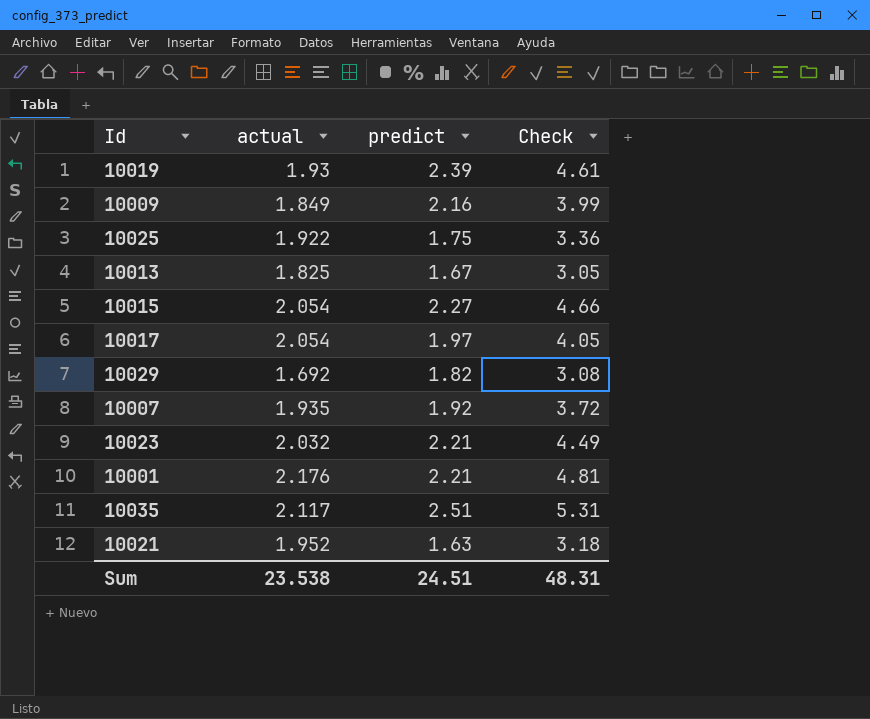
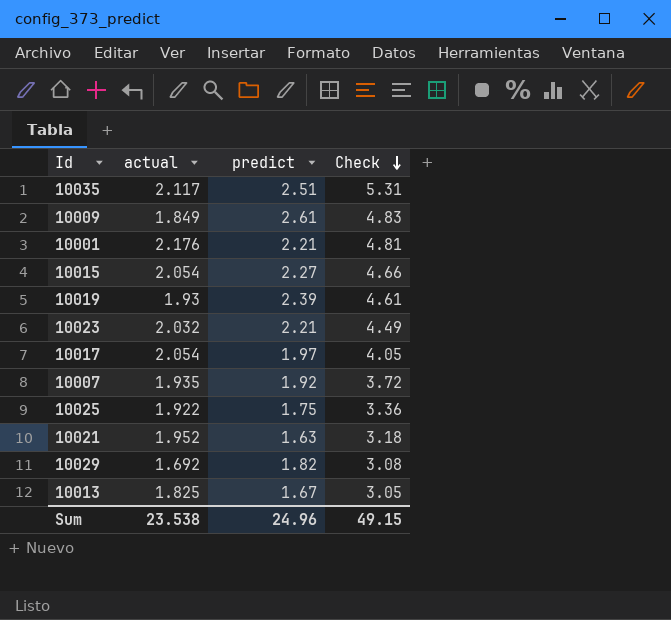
row order: none -> Check descending
10009 | predict: 2.16 -> 2.61
10009 | Check: 3.99 -> 4.83
Sum | predict: 24.51 -> 24.96
Sum | Check: 48.31 -> 49.15

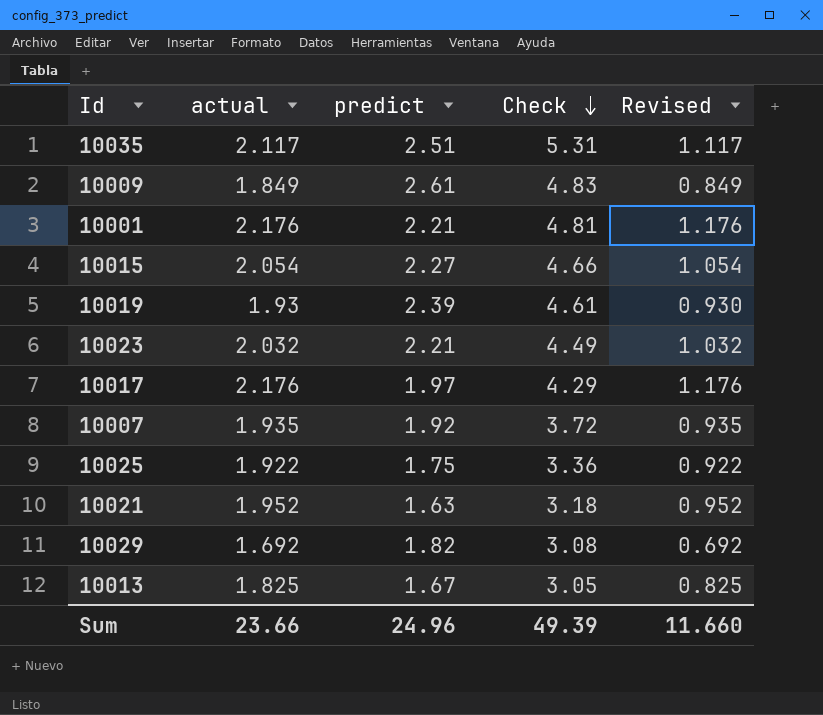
column Revised | formula: none -> [actual] - 1
10017 | actual: 2.054 -> 2.176
10017 | Check: 4.05 -> 4.29
Sum | actual: 23.538 -> 23.66
Sum | Check: 49.15 -> 49.39

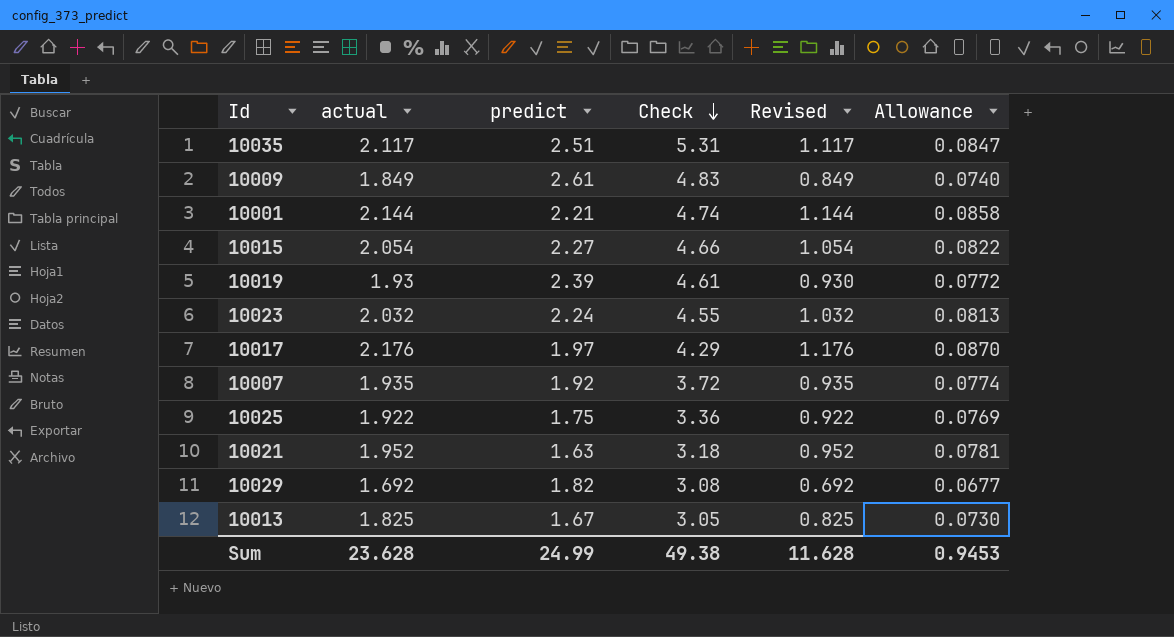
column Allowance | formula: none -> [actual] * 0.04
10001 | actual: 2.176 -> 2.144
10001 | Check: 4.81 -> 4.74
10001 | Revised: 1.176 -> 1.144
10023 | predict: 2.21 -> 2.24
10023 | Check: 4.49 -> 4.55
Sum | actual: 23.66 -> 23.628
Sum | predict: 24.96 -> 24.99
Sum | Check: 49.39 -> 49.38
Sum | Revised: 11.660 -> 11.628

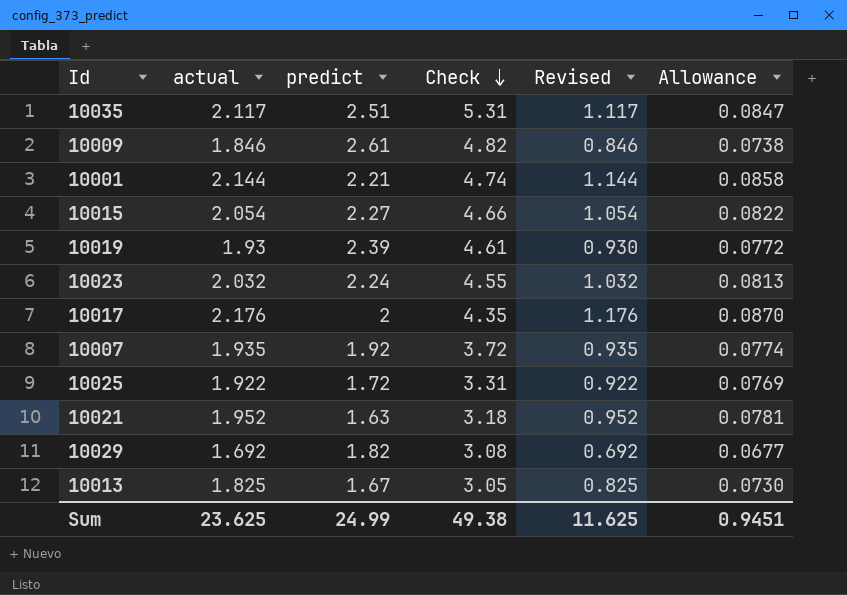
10009 | actual: 1.849 -> 1.846
10009 | Check: 4.83 -> 4.82
10009 | Revised: 0.849 -> 0.846
10009 | Allowance: 0.0740 -> 0.0738
10017 | predict: 1.97 -> 2
10017 | Check: 4.29 -> 4.35
10025 | predict: 1.75 -> 1.72
10025 | Check: 3.36 -> 3.31
Sum | actual: 23.628 -> 23.625
Sum | Revised: 11.628 -> 11.625
Sum | Allowance: 0.9453 -> 0.9451

